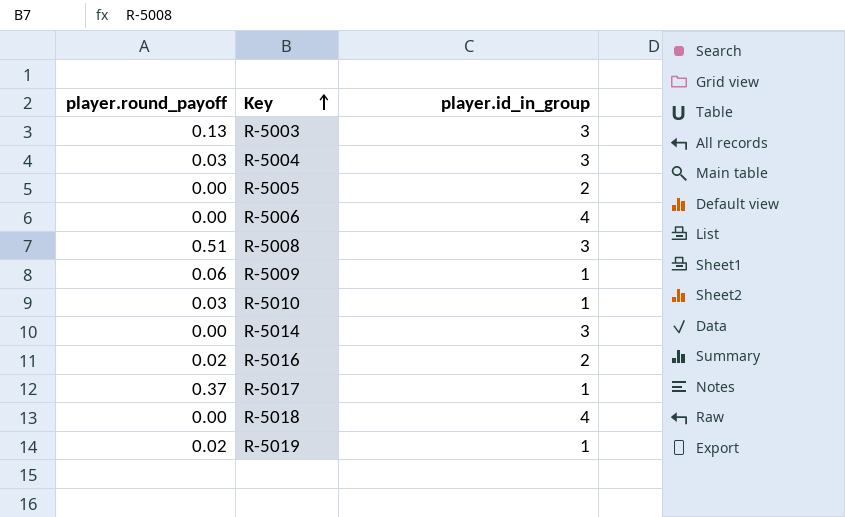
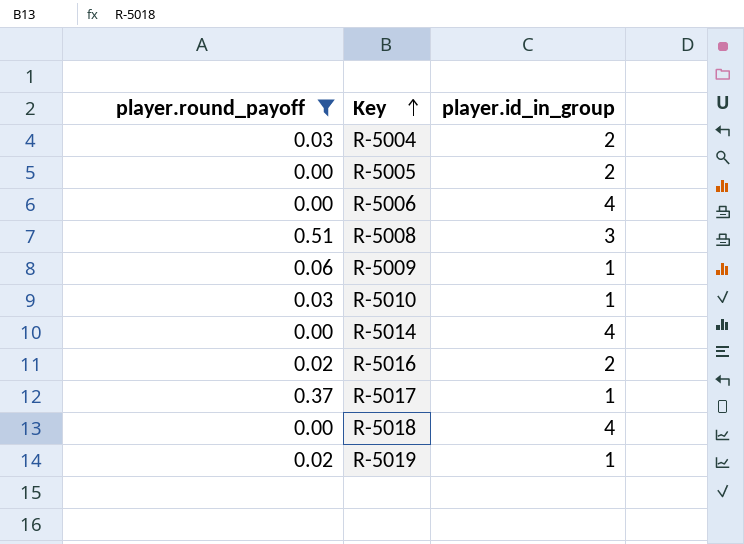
filter: none -> player.round_payoff != 0.13
R-5004 | player.id_in_group: 3 -> 2
R-5014 | player.id_in_group: 3 -> 4

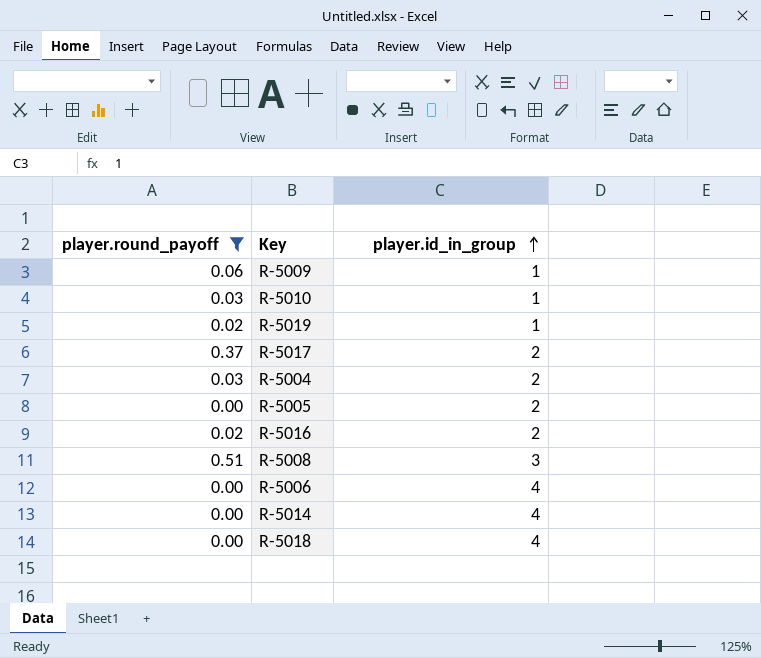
row order: Key ascending -> player.id_in_group ascending
R-5017 | player.id_in_group: 1 -> 2

